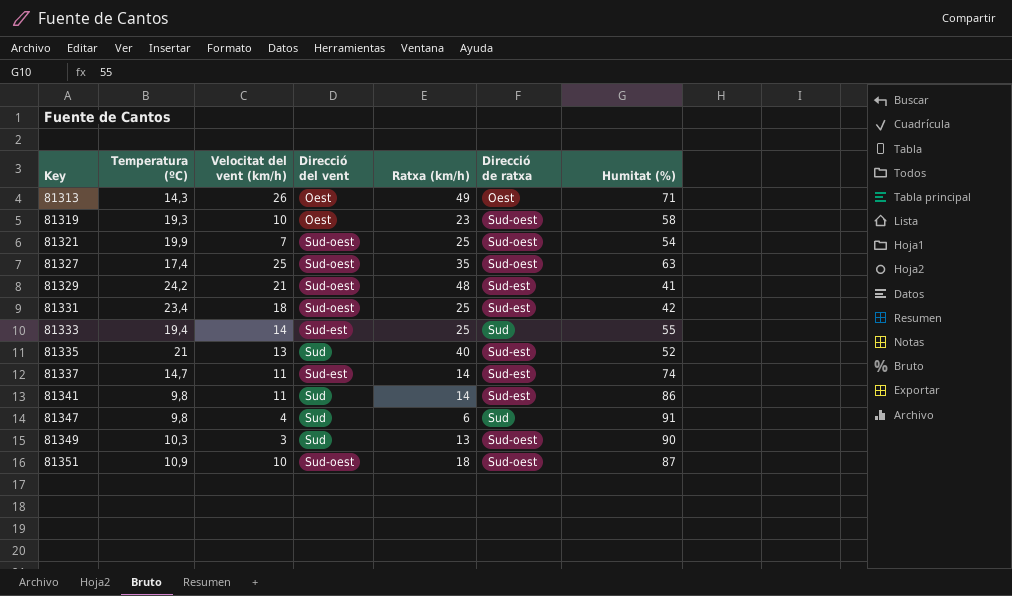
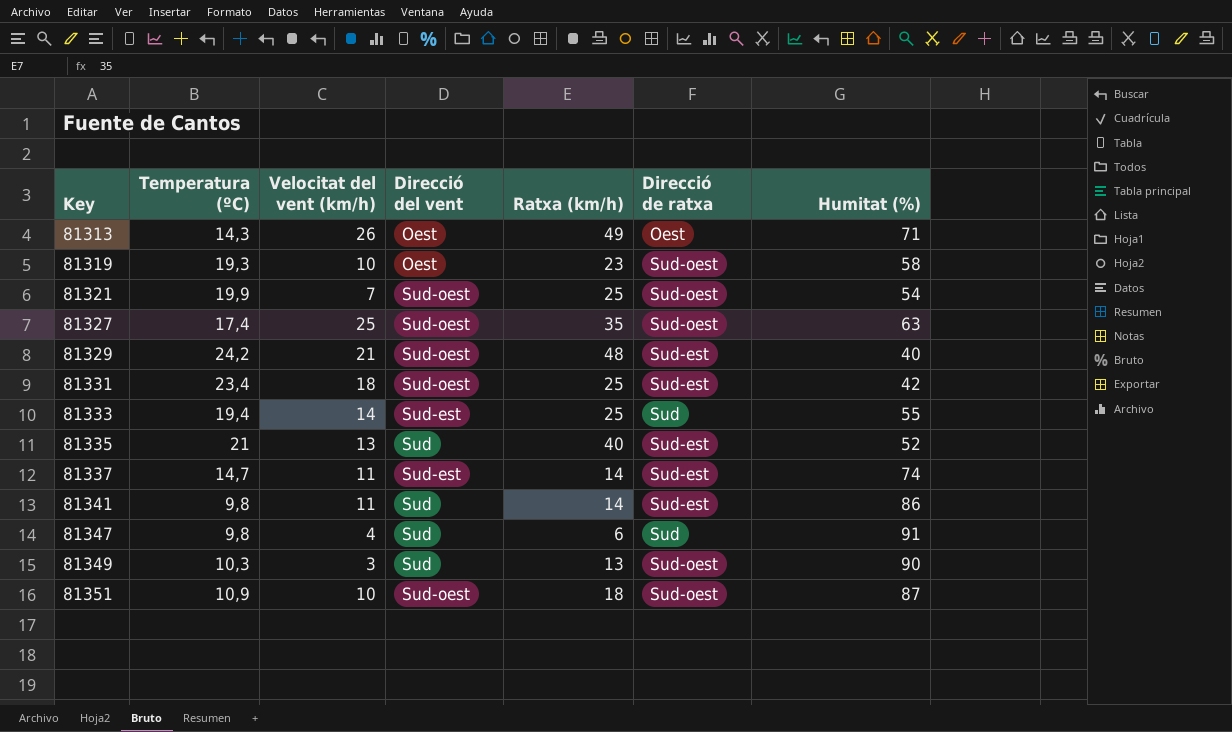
81329 | Humitat (%): 41 -> 40

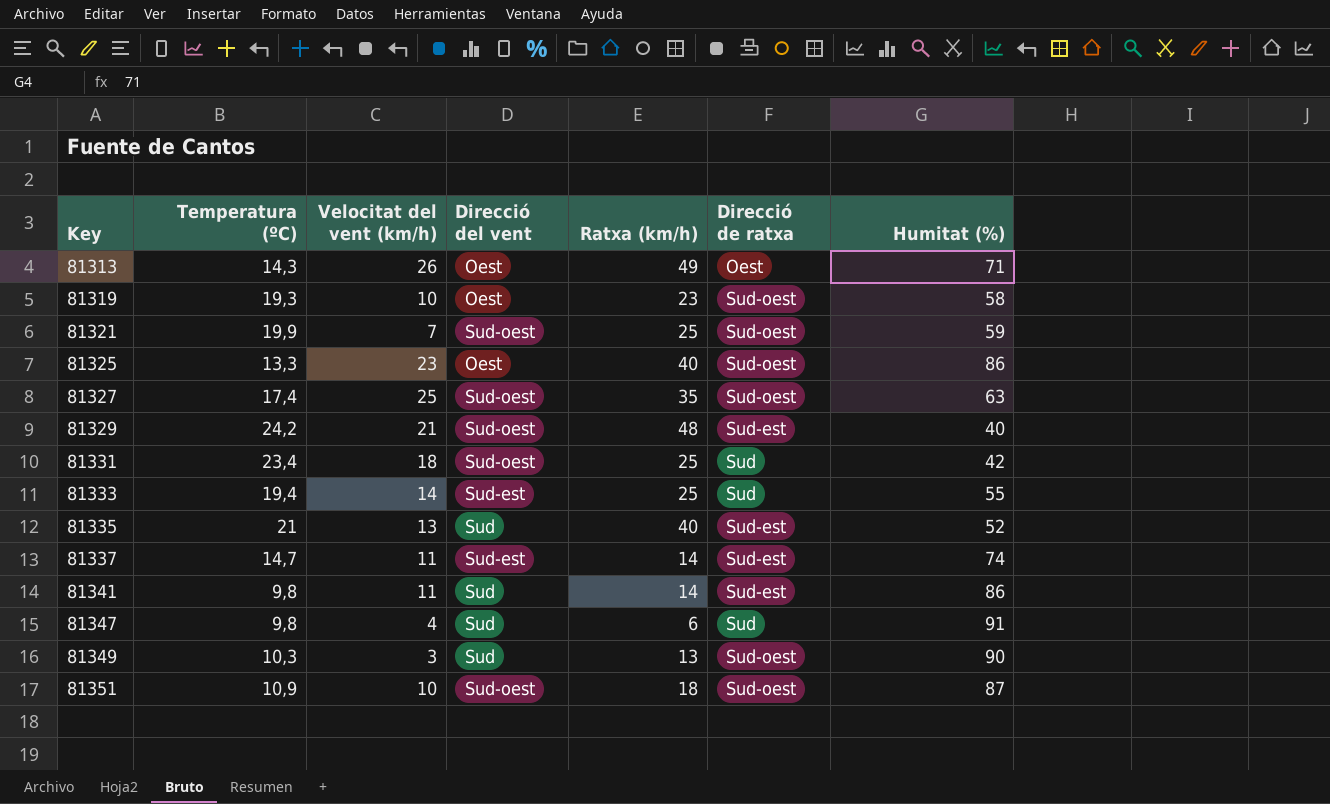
81321 | Humitat (%): 54 -> 59
row 81325: none -> 13,3 | 23 | Oest | 40 | Sud-oest | 86
81331 | Direcció de ratxa: Sud-est -> Sud

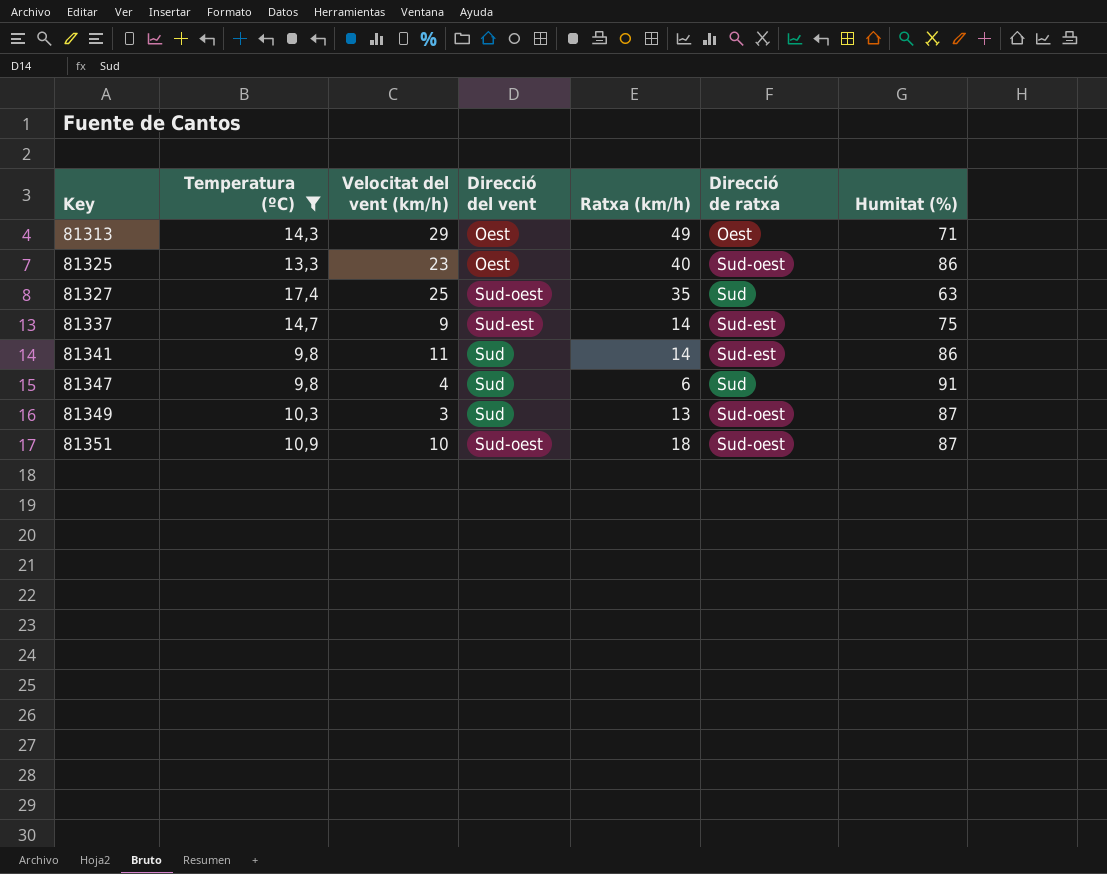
filter: none -> Temperatura (ºC) <= 17,4
81313 | Velocitat del vent (km/h): 26 -> 29
81327 | Direcció de ratxa: Sud-oest -> Sud
81337 | Velocitat del vent (km/h): 11 -> 9
81337 | Humitat (%): 74 -> 75
81349 | Humitat (%): 90 -> 87

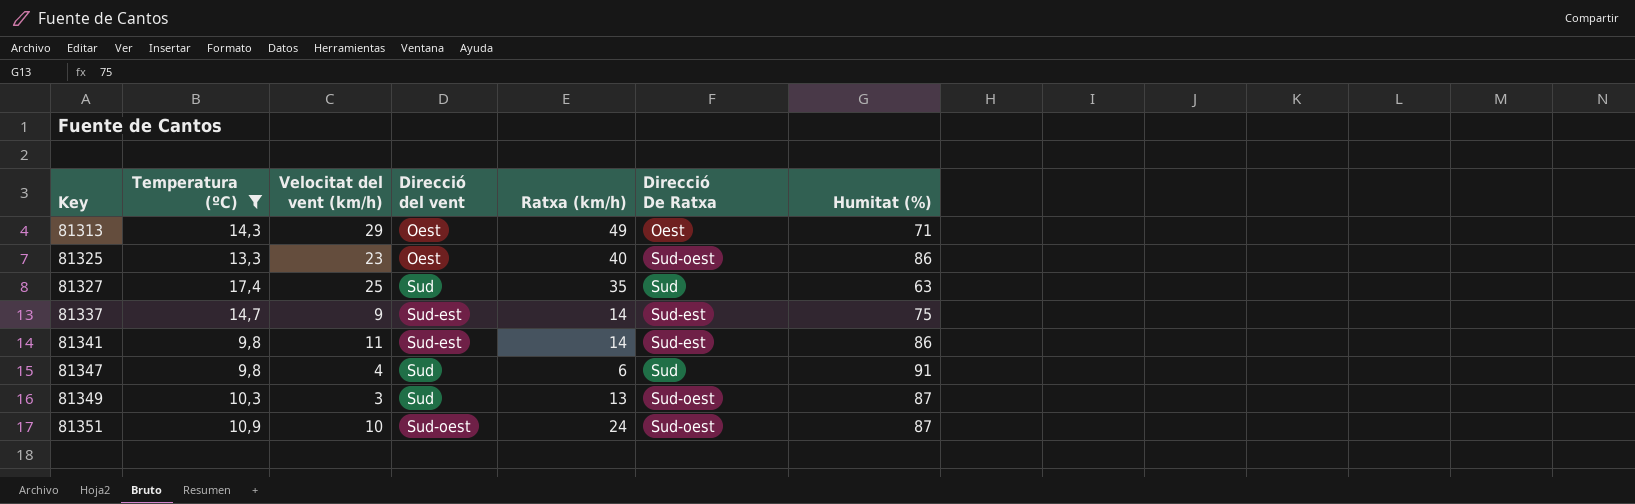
column name: Direcció de ratxa -> Direcció De Ratxa
81327 | Direcció del vent: Sud-oest -> Sud
81341 | Direcció del vent: Sud -> Sud-est
81351 | Ratxa (km/h): 18 -> 24

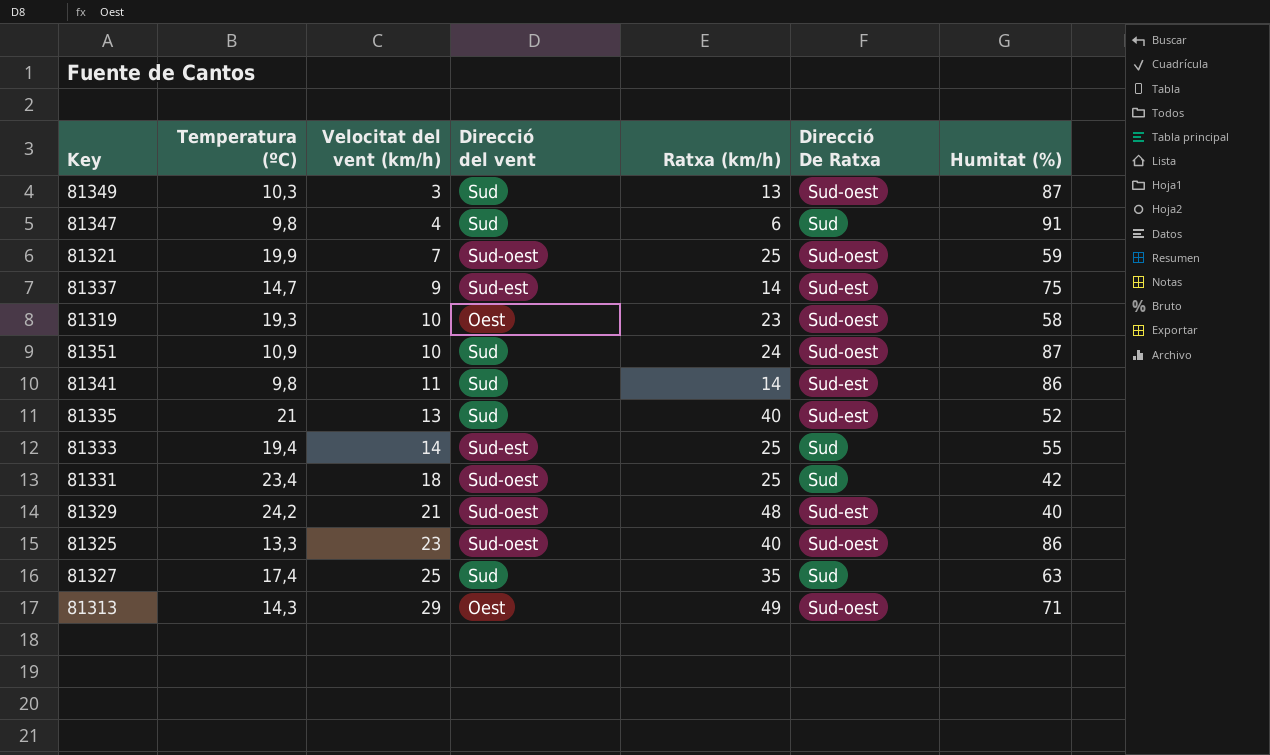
filter: Temperatura (ºC) <= 17,4 -> none
row order: Key ascending -> Velocitat del vent (km/h) ascending
81351 | Direcció del vent: Sud-oest -> Sud
81341 | Direcció del vent: Sud-est -> Sud
81325 | Direcció del vent: Oest -> Sud-oest
81313 | Direcció De Ratxa: Oest -> Sud-oest

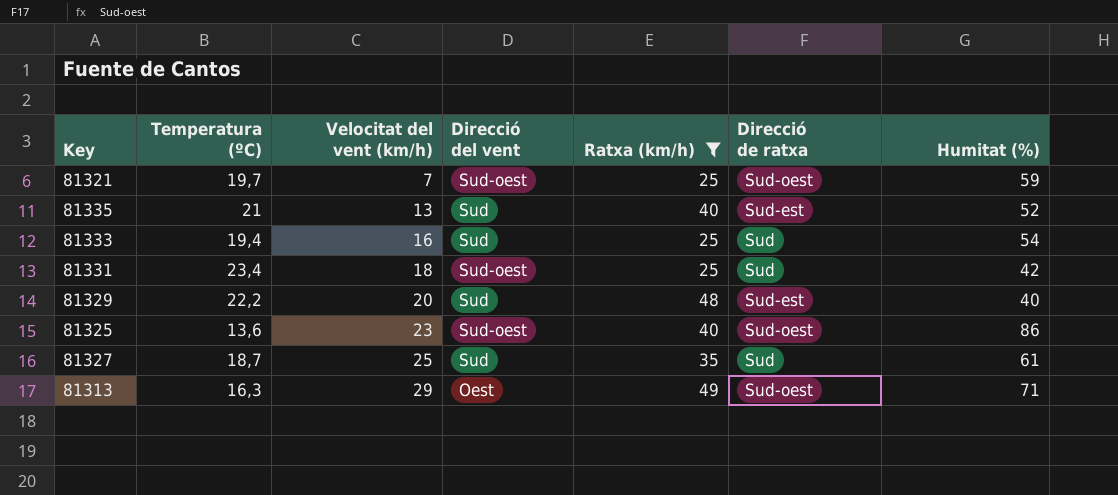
filter: none -> Ratxa (km/h) >= 25
column name: Direcció De Ratxa -> Direcció de ratxa
81321 | Temperatura (ºC): 19,9 -> 19,7
81333 | Velocitat del vent (km/h): 14 -> 16
81333 | Direcció del vent: Sud-est -> Sud
81333 | Humitat (%): 55 -> 54
81329 | Temperatura (ºC): 24,2 -> 22,2
81329 | Velocitat del vent (km/h): 21 -> 20
81329 | Direcció del vent: Sud-oest -> Sud
81325 | Temperatura (ºC): 13,3 -> 13,6
81327 | Temperatura (ºC): 17,4 -> 18,7
81327 | Humitat (%): 63 -> 61
81313 | Temperatura (ºC): 14,3 -> 16,3

